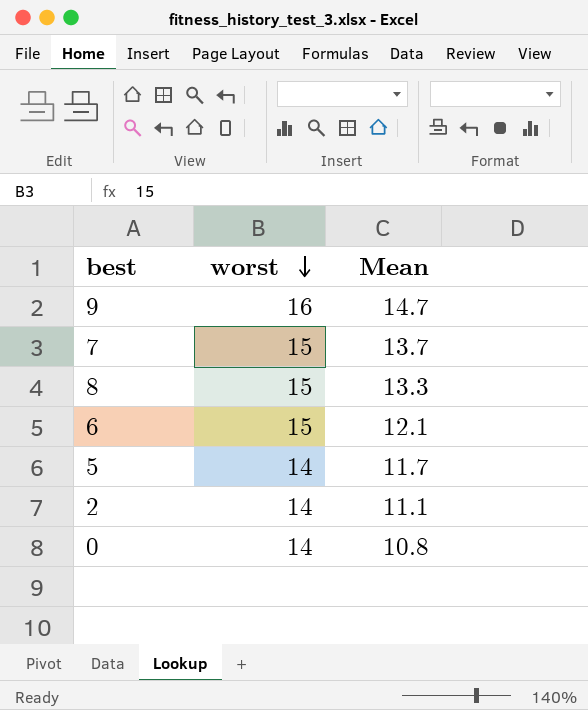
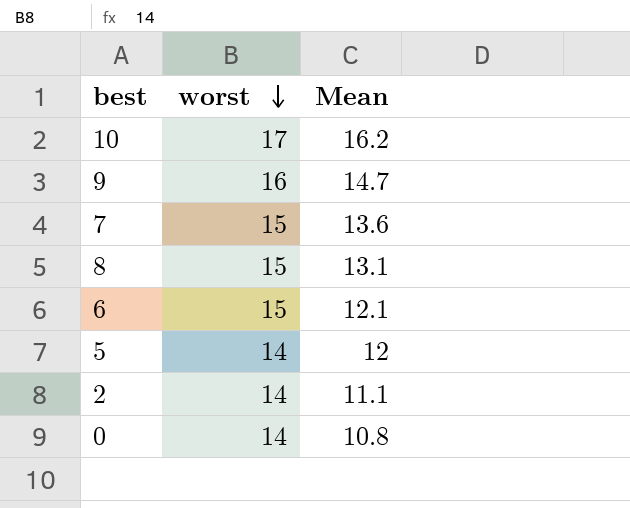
row 10: none -> 17 | 16.2
7 | Mean: 13.7 -> 13.6
8 | Mean: 13.3 -> 13.1
5 | Mean: 11.7 -> 12

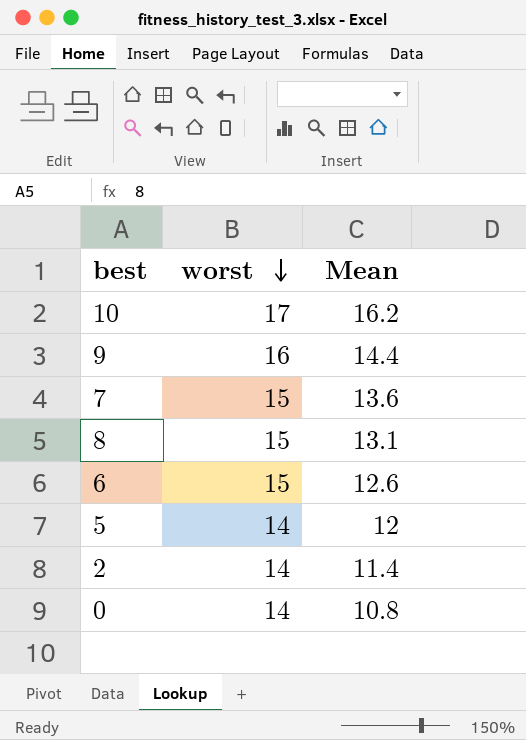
9 | Mean: 14.7 -> 14.4
6 | Mean: 12.1 -> 12.6
2 | Mean: 11.1 -> 11.4

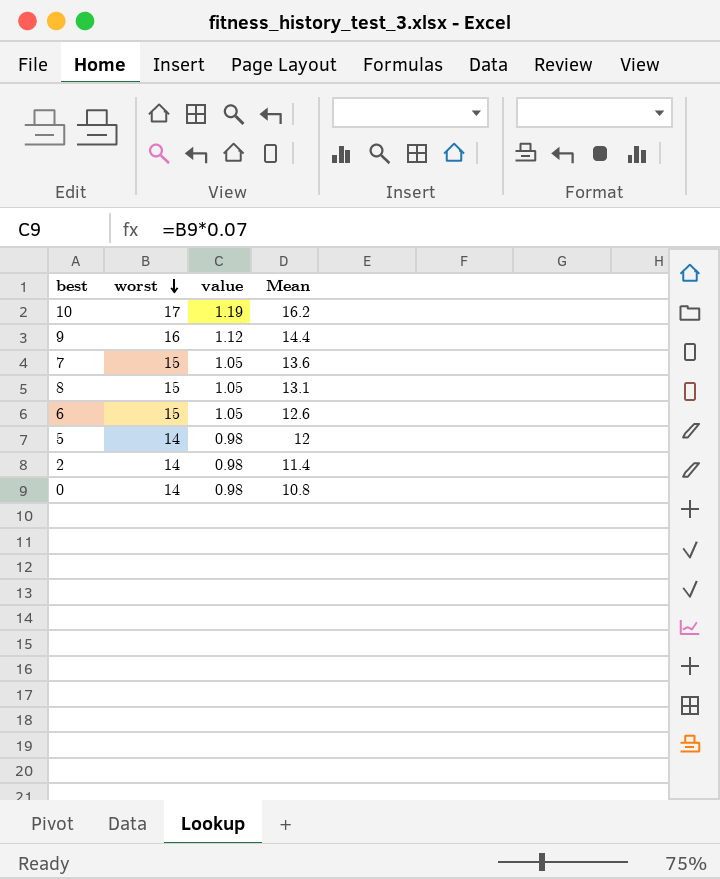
column value | formula: none -> [worst] * 0.07

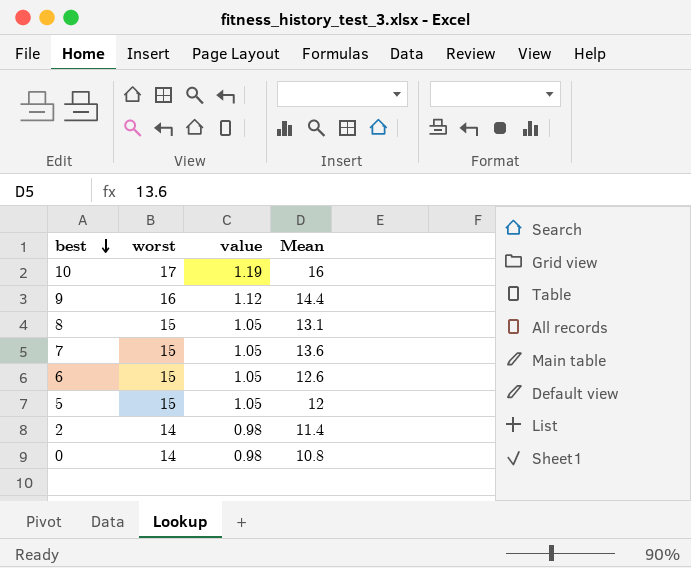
row order: worst descending -> best descending
10 | Mean: 16.2 -> 16
5 | worst: 14 -> 15
5 | value: 0.98 -> 1.05

